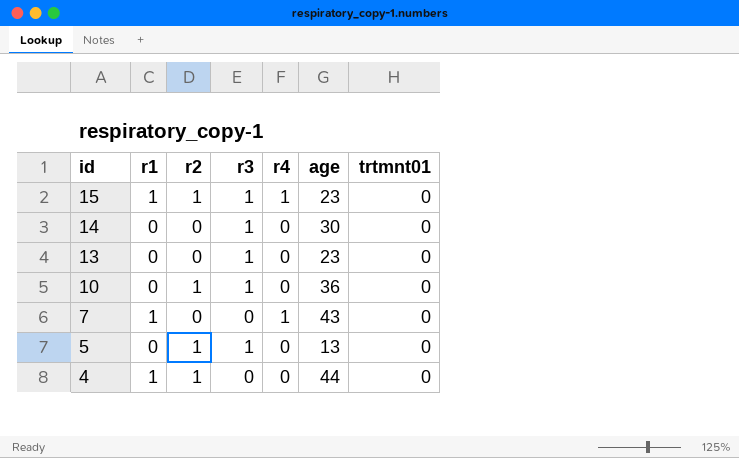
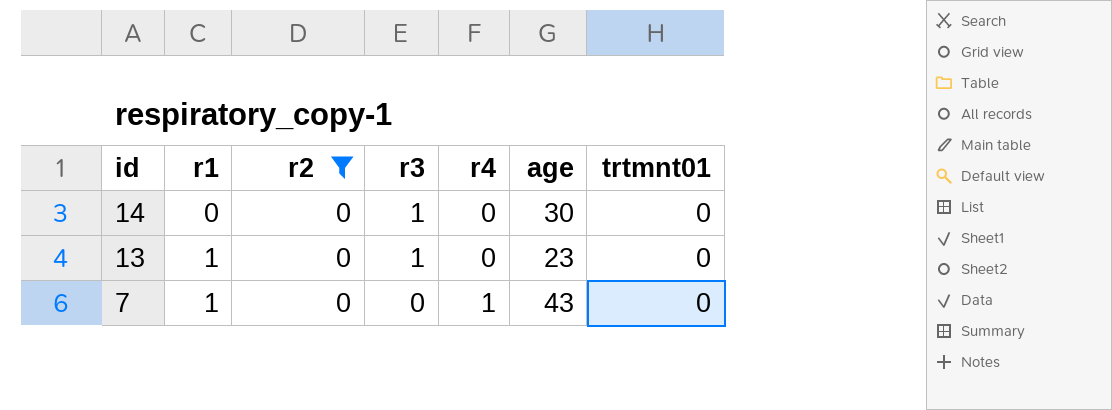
filter: none -> r2 = 0
13 | r1: 0 -> 1

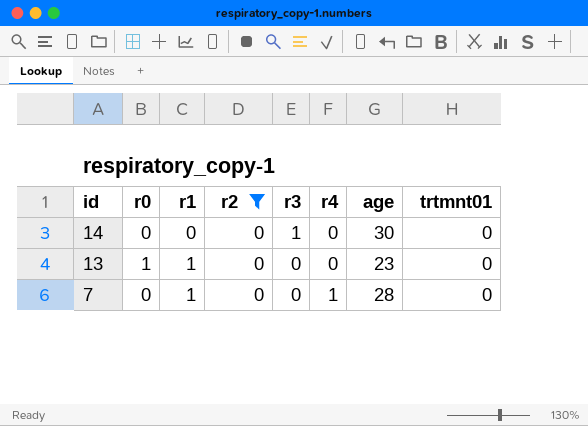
column r0 | position: none -> 2
13 | r3: 1 -> 0
7 | age: 43 -> 28

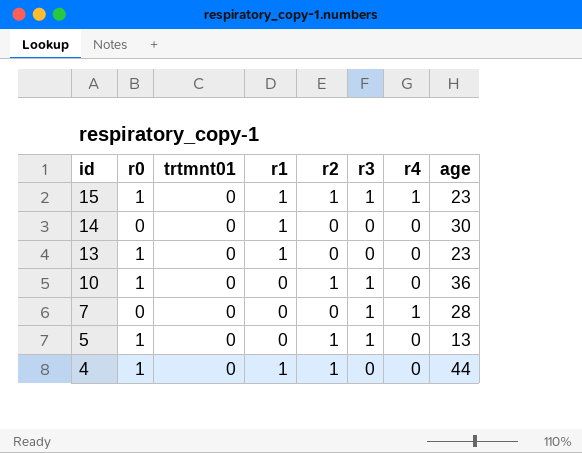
filter: r2 = 0 -> none
column trtmnt01 | position: 8 -> 3
14 | r1: 0 -> 1
14 | r3: 1 -> 0
7 | r1: 1 -> 0
7 | r3: 0 -> 1

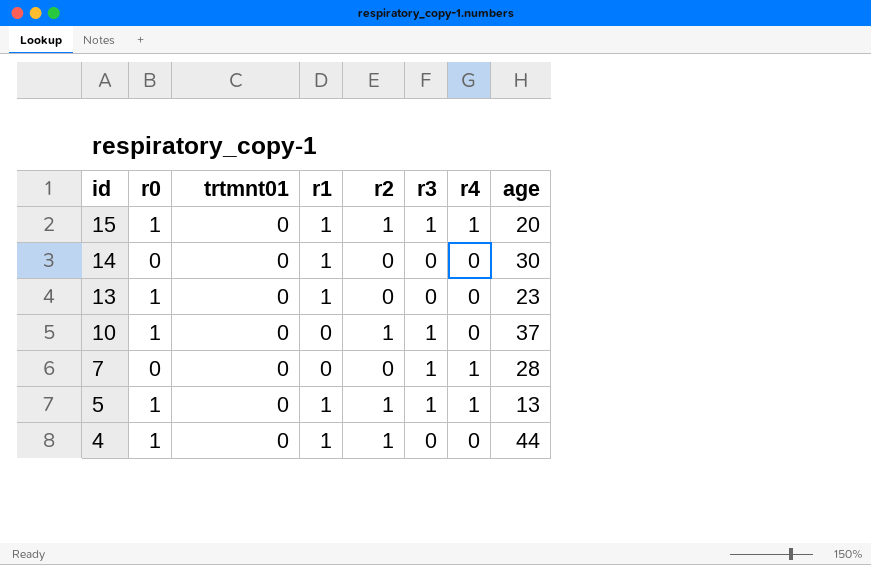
15 | age: 23 -> 20
10 | age: 36 -> 37
5 | r1: 0 -> 1
5 | r4: 0 -> 1

